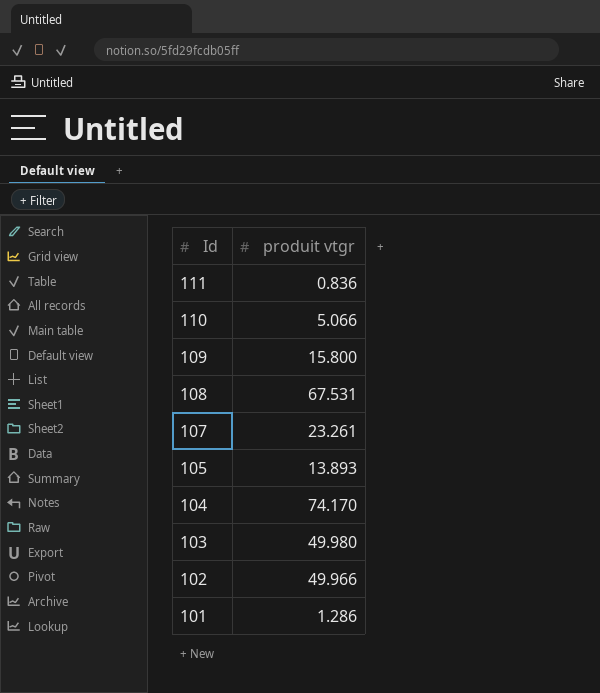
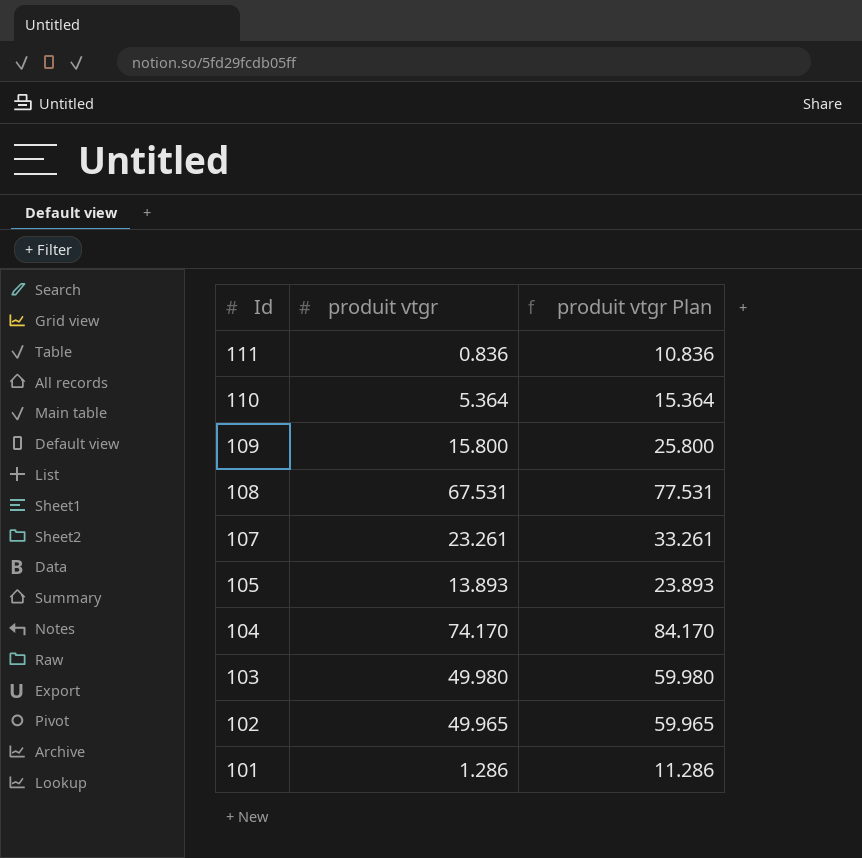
column produit vtgr Plan | formula: none -> [produit vtgr] + 10
110 | produit vtgr: 5.066 -> 5.364
102 | produit vtgr: 49.966 -> 49.965

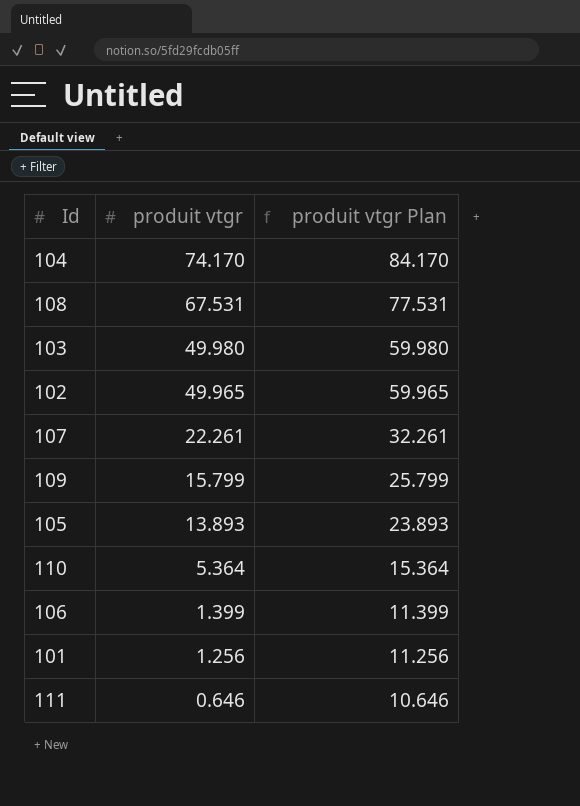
row order: Id descending -> produit vtgr descending
107 | produit vtgr: 23.261 -> 22.261
107 | produit vtgr Plan: 33.261 -> 32.261
109 | produit vtgr: 15.800 -> 15.799
109 | produit vtgr Plan: 25.800 -> 25.799
row 106: none -> 1.399 | 11.399
101 | produit vtgr: 1.286 -> 1.256
101 | produit vtgr Plan: 11.286 -> 11.256
111 | produit vtgr: 0.836 -> 0.646
111 | produit vtgr Plan: 10.836 -> 10.646

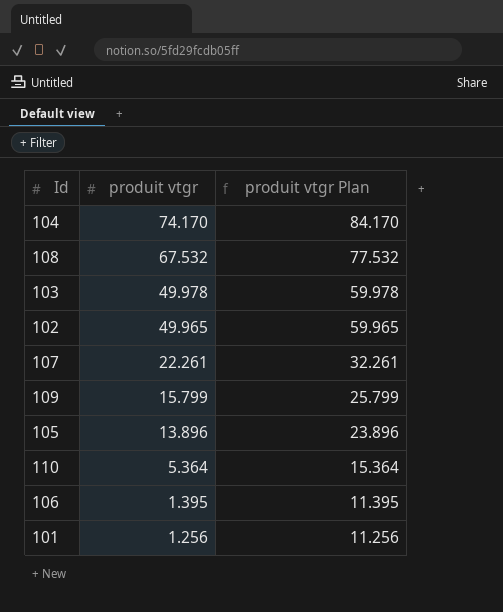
row 111: 0.646 | 10.646 -> none
108 | produit vtgr: 67.531 -> 67.532
108 | produit vtgr Plan: 77.531 -> 77.532
103 | produit vtgr: 49.980 -> 49.978
103 | produit vtgr Plan: 59.980 -> 59.978
105 | produit vtgr: 13.893 -> 13.896
105 | produit vtgr Plan: 23.893 -> 23.896
106 | produit vtgr: 1.399 -> 1.395
106 | produit vtgr Plan: 11.399 -> 11.395

